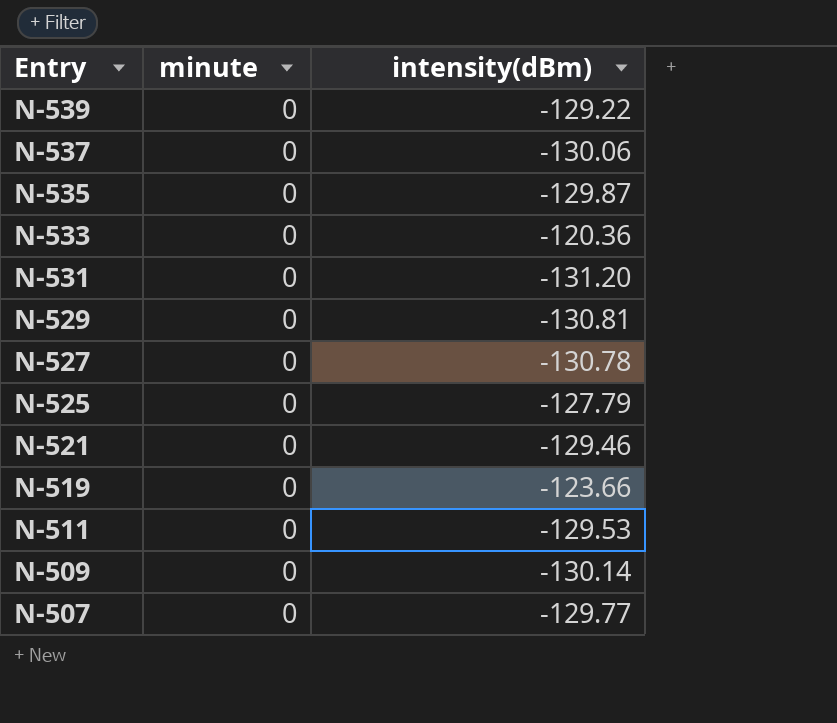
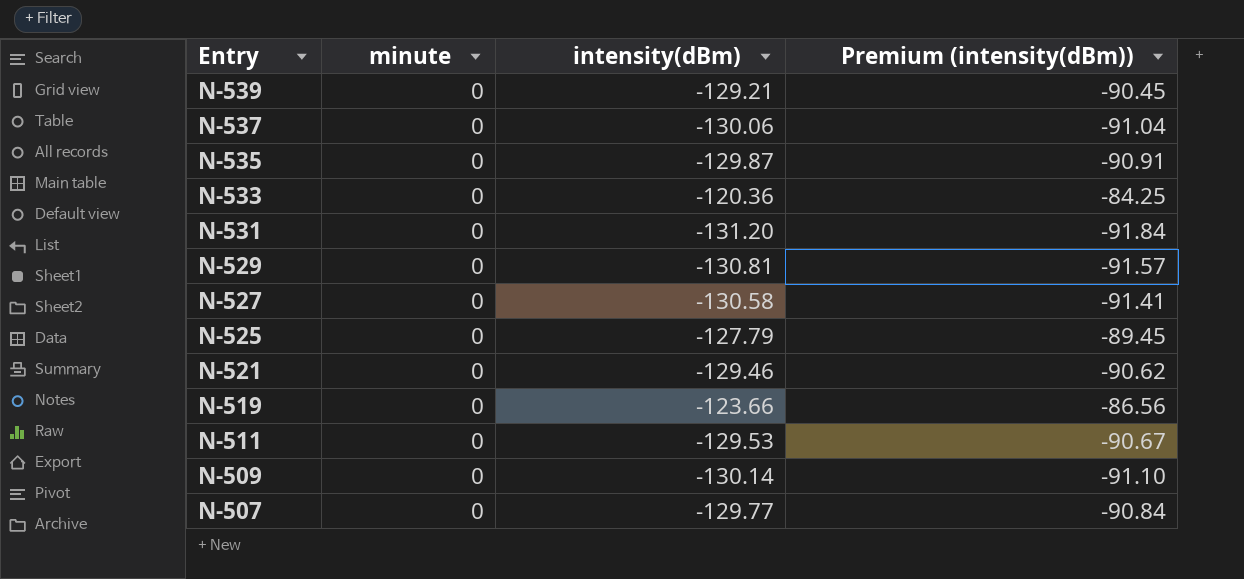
column Premium (intensity(dBm)) | formula: none -> [intensity(dBm)] * 0.7
N-539 | intensity(dBm): -129.22 -> -129.21
N-527 | intensity(dBm): -130.78 -> -130.58

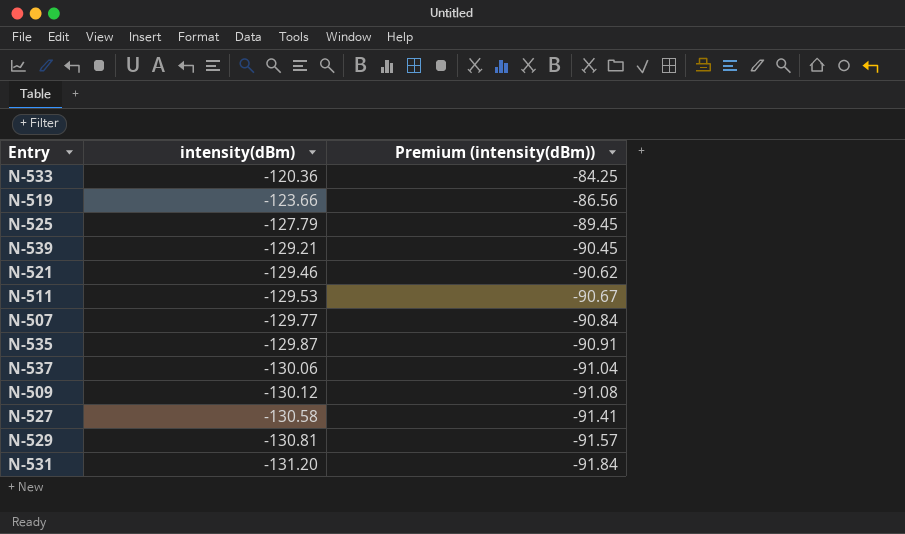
row order: Entry descending -> intensity(dBm) descending
column minute | position: 2 -> none
N-509 | intensity(dBm): -130.14 -> -130.12
N-509 | Premium (intensity(dBm)): -91.10 -> -91.08

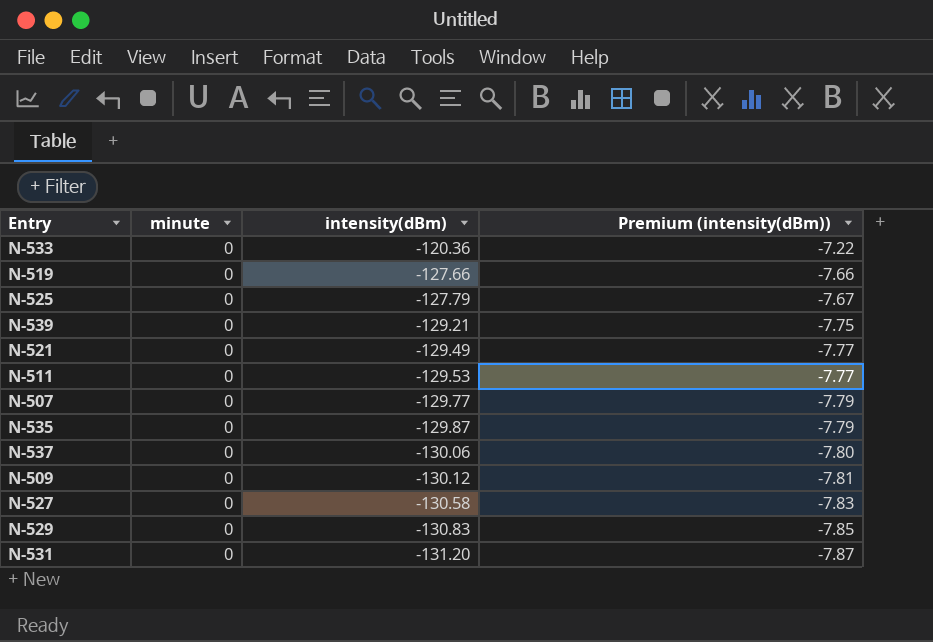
column minute | position: none -> 2
column Premium (intensity(dBm)) | formula: [intensity(dBm)] * 0.7 -> [intensity(dBm)] * 0.06
N-519 | intensity(dBm): -123.66 -> -127.66
N-521 | intensity(dBm): -129.46 -> -129.49
N-529 | intensity(dBm): -130.81 -> -130.83

